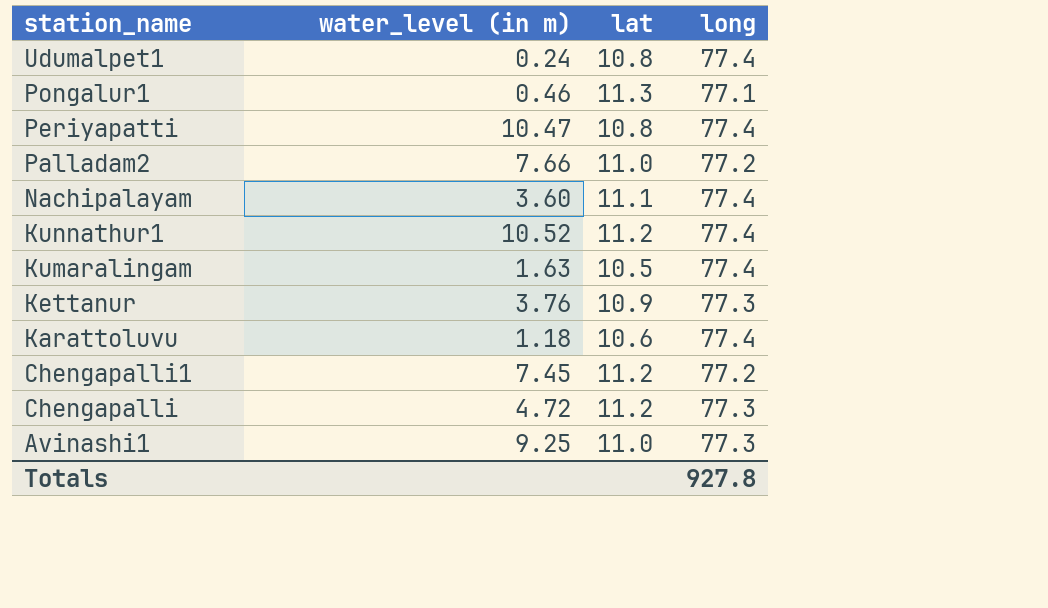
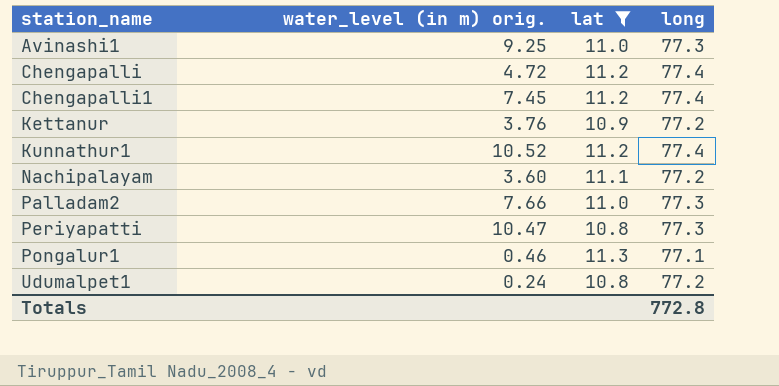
filter: none -> lat >= 10.8
row order: station_name descending -> station_name ascending
column name: water_level (in m) -> water_level (in m) orig.
Chengapalli | long: 77.3 -> 77.4
Chengapalli1 | long: 77.2 -> 77.4
Kettanur | long: 77.3 -> 77.2
Nachipalayam | long: 77.4 -> 77.2
Palladam2 | long: 77.2 -> 77.3
Periyapatti | long: 77.4 -> 77.3
Udumalpet1 | long: 77.4 -> 77.2
Totals | long: 927.8 -> 772.8

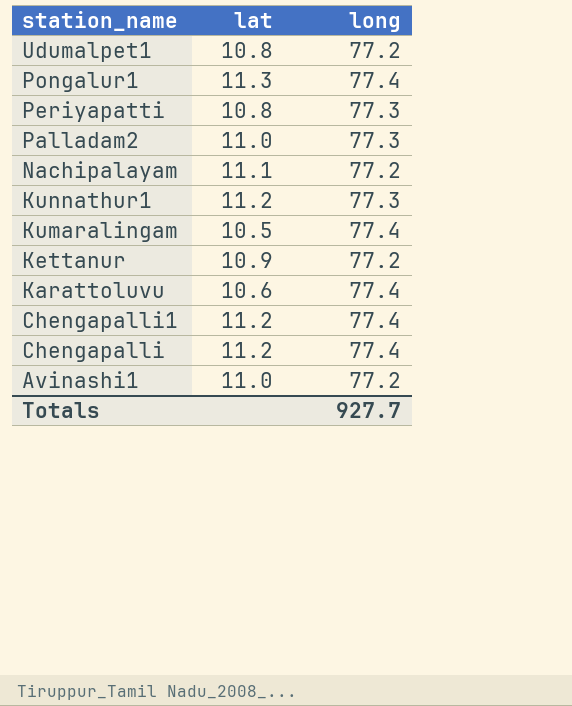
filter: lat >= 10.8 -> none
row order: station_name ascending -> station_name descending
column water_level (in m) orig. | position: 2 -> none
Pongalur1 | long: 77.1 -> 77.4
Kunnathur1 | long: 77.4 -> 77.3
Avinashi1 | long: 77.3 -> 77.2
Totals | long: 772.8 -> 927.7

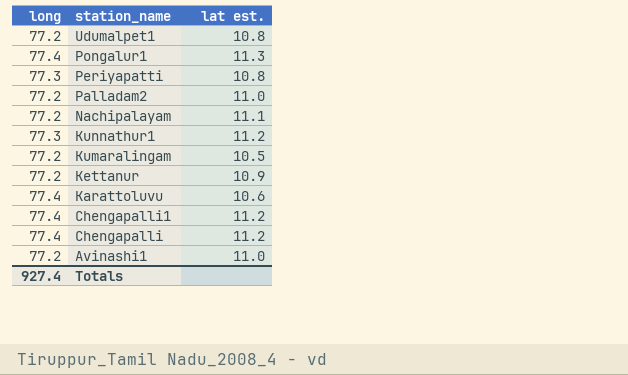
column long | position: 3 -> 1
column name: lat -> lat est.
Palladam2 | long: 77.3 -> 77.2
Kumaralingam | long: 77.4 -> 77.2
Totals | long: 927.7 -> 927.4

